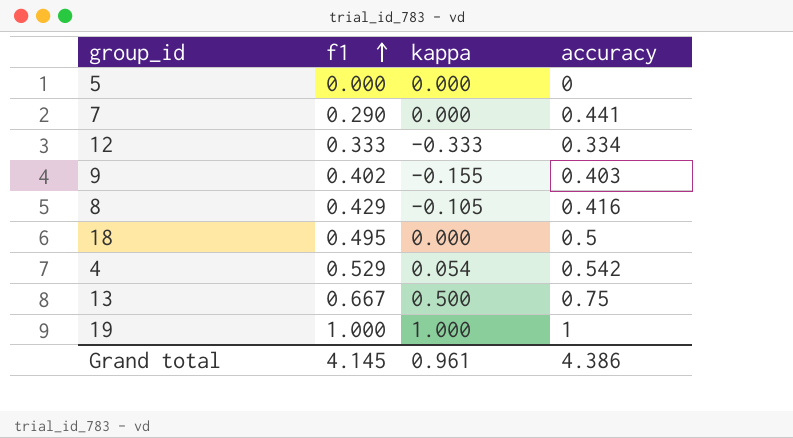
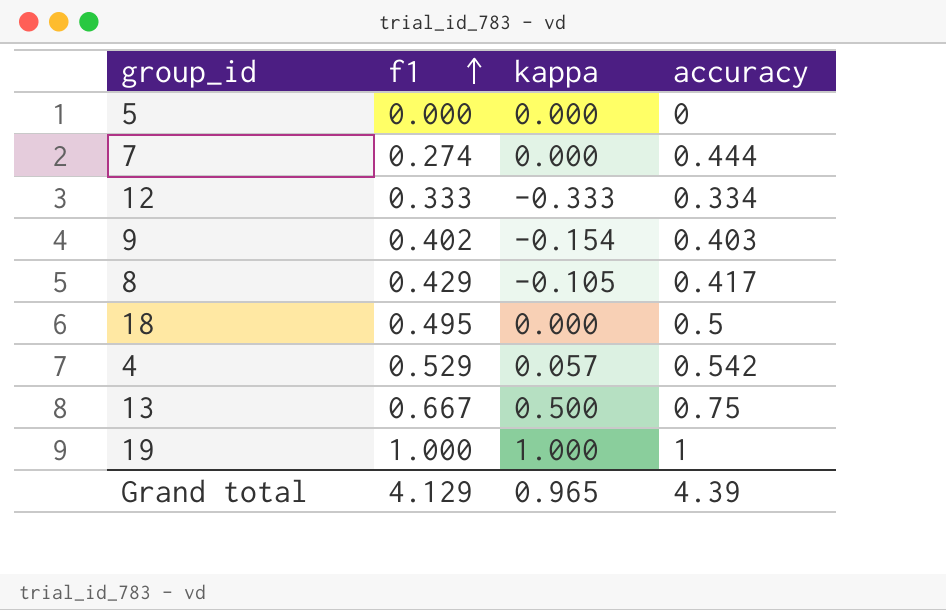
7 | f1: 0.290 -> 0.274
7 | accuracy: 0.441 -> 0.444
9 | kappa: -0.155 -> -0.154
8 | accuracy: 0.416 -> 0.417
4 | kappa: 0.054 -> 0.057
Grand total | f1: 4.145 -> 4.129
Grand total | kappa: 0.961 -> 0.965
Grand total | accuracy: 4.386 -> 4.39

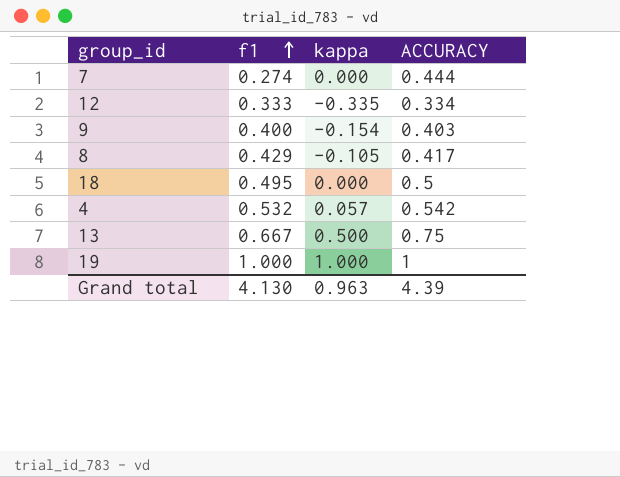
column name: accuracy -> ACCURACY
row 5: 0.000 | 0.000 | 0 -> none
12 | kappa: -0.333 -> -0.335
9 | f1: 0.402 -> 0.400
4 | f1: 0.529 -> 0.532
Grand total | f1: 4.129 -> 4.130
Grand total | kappa: 0.965 -> 0.963

